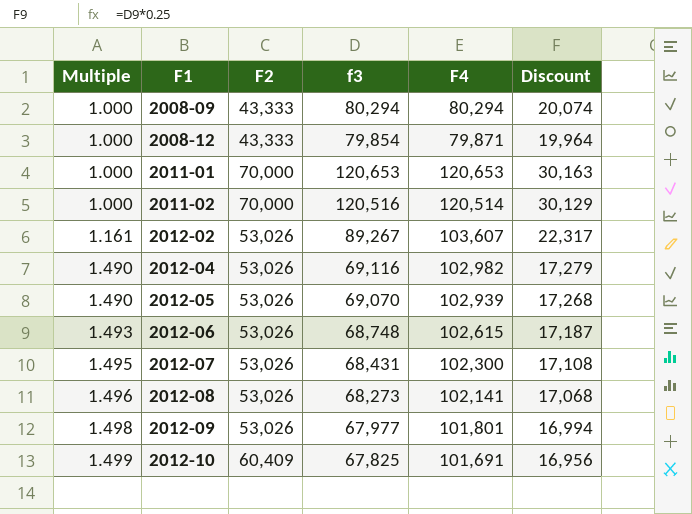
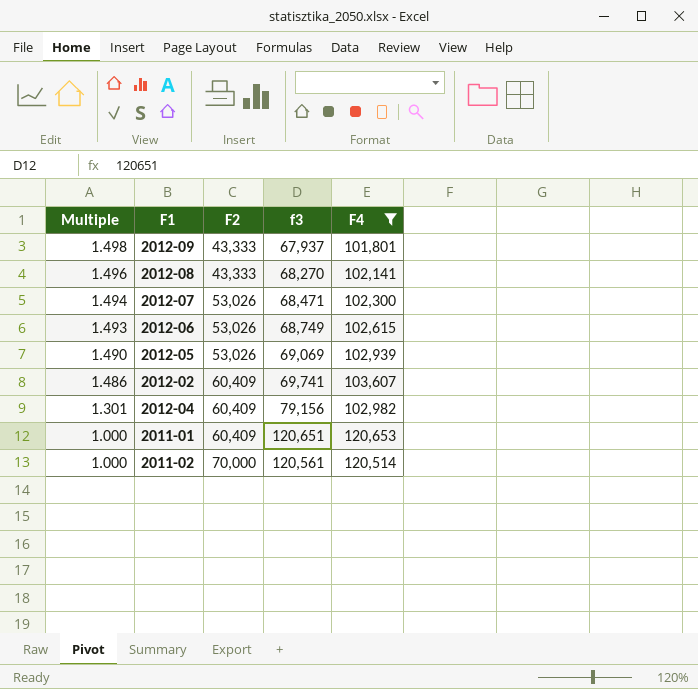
filter: none -> F4 >= 101,801
row order: Multiple ascending -> Multiple descending
column Discount | formula: [f3] * 0.25 -> none
2012-09 | F2: 53,026 -> 43,333
2012-09 | f3: 67,977 -> 67,937
2012-08 | F2: 53,026 -> 43,333
2012-08 | f3: 68,273 -> 68,270
2012-07 | Multiple: 1.495 -> 1.494
2012-07 | f3: 68,431 -> 68,471
2012-06 | f3: 68,748 -> 68,749
2012-05 | f3: 69,070 -> 69,069
2012-02 | Multiple: 1.161 -> 1.486
2012-02 | F2: 53,026 -> 60,409
2012-02 | f3: 89,267 -> 69,741
2012-04 | Multiple: 1.490 -> 1.301
2012-04 | F2: 53,026 -> 60,409
2012-04 | f3: 69,116 -> 79,156
2011-01 | F2: 70,000 -> 60,409
2011-01 | f3: 120,653 -> 120,651
2011-02 | f3: 120,516 -> 120,561

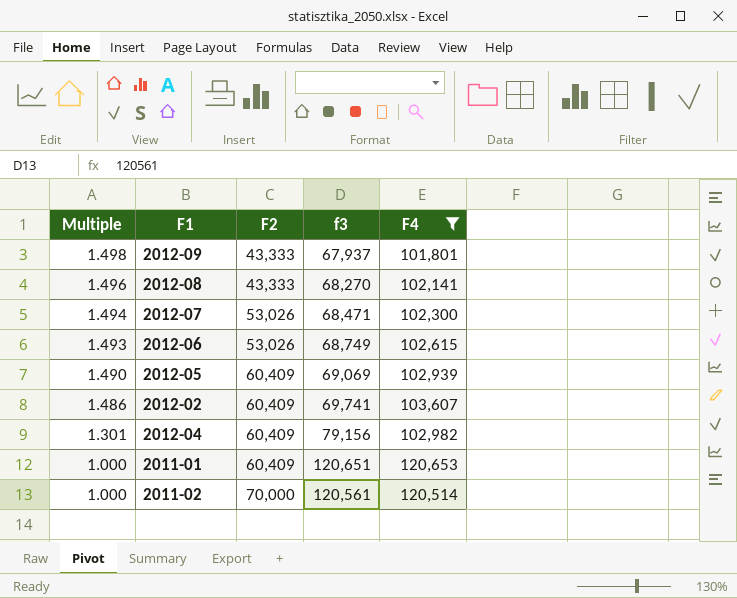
2012-05 | F2: 53,026 -> 60,409

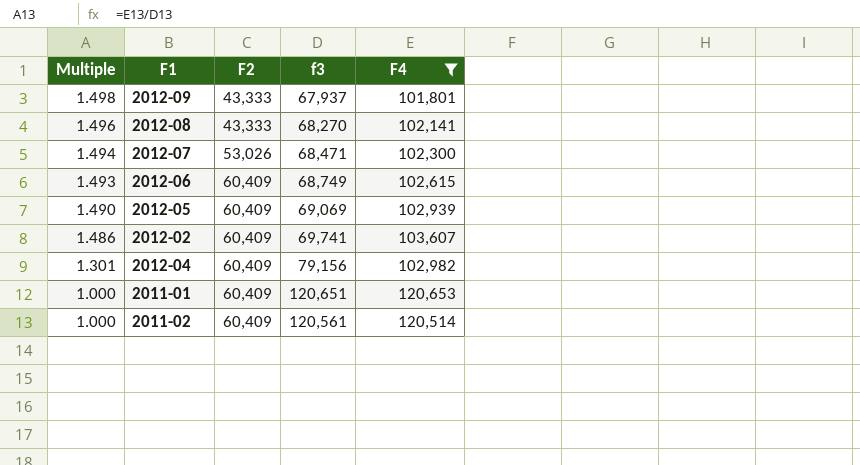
2012-06 | F2: 53,026 -> 60,409
2011-02 | F2: 70,000 -> 60,409

